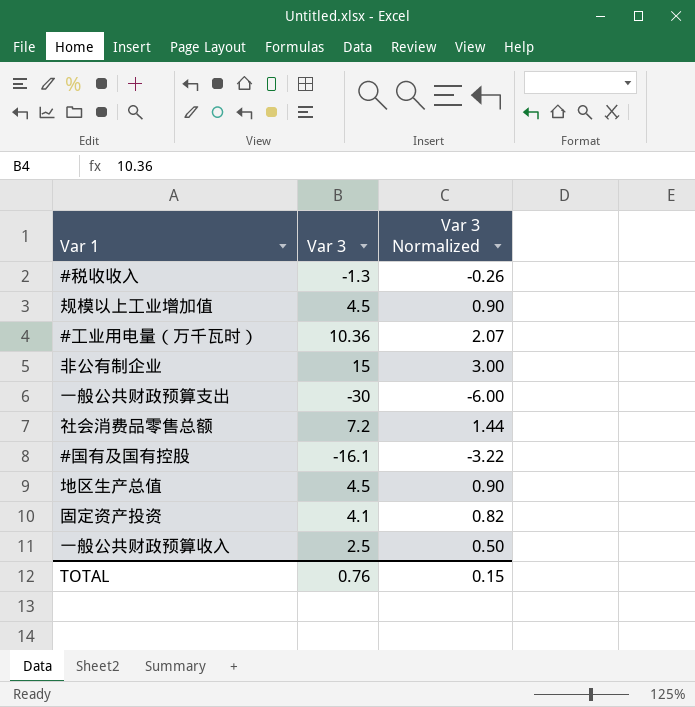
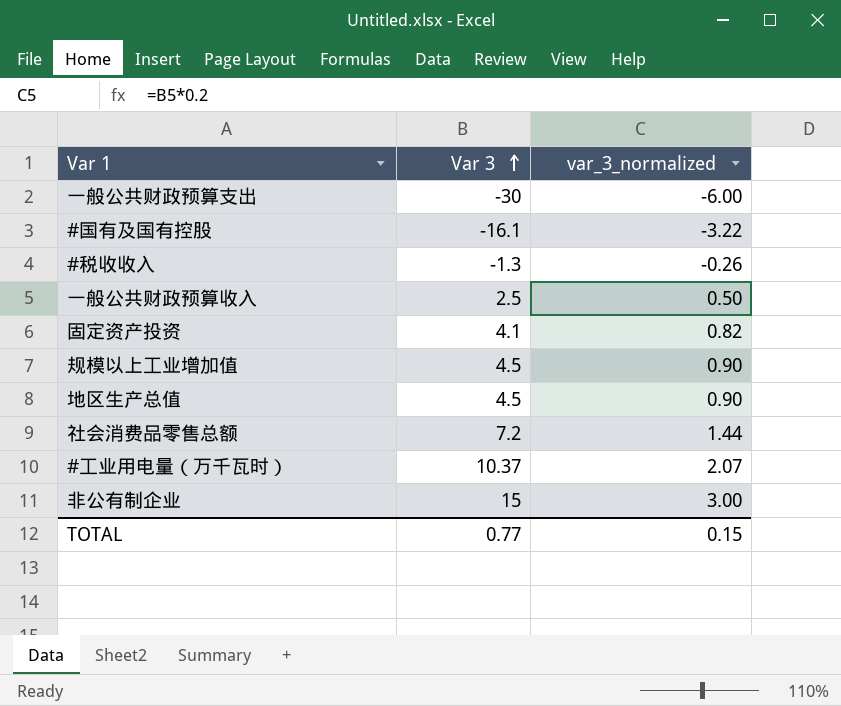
row order: none -> Var 3 ascending
column name: Var 3 Normalized -> var_3_normalized
#工业用电量（万千瓦时） | Var 3: 10.36 -> 10.37
TOTAL | Var 3: 0.76 -> 0.77

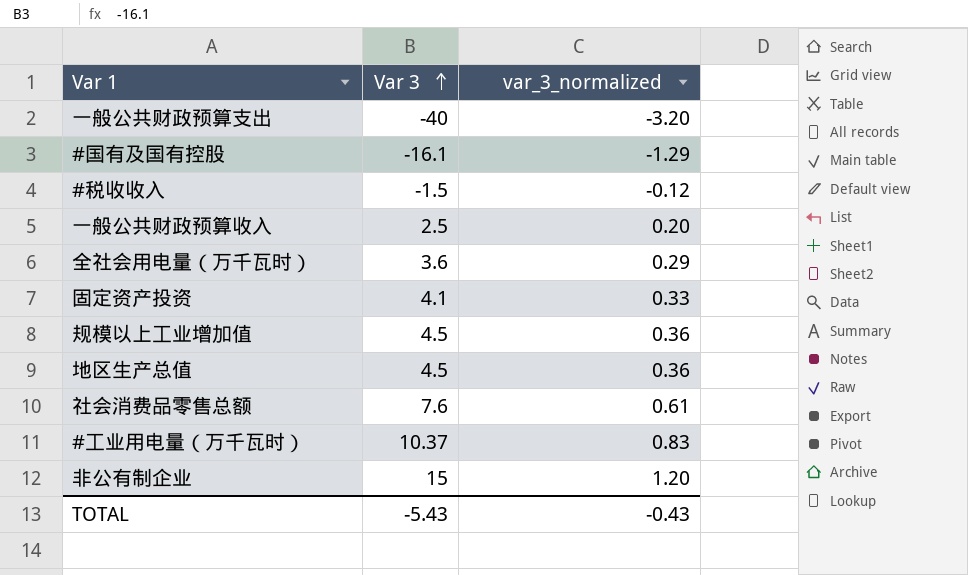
column var_3_normalized | formula: [Var 3] * 0.2 -> [Var 3] * 0.08
一般公共财政预算支出 | Var 3: -30 -> -40
#税收收入 | Var 3: -1.3 -> -1.5
row 全社会用电量（万千瓦时）: none -> 3.6 | 0.29
社会消费品零售总额 | Var 3: 7.2 -> 7.6
TOTAL | Var 3: 0.77 -> -5.43
TOTAL | var_3_normalized: 0.15 -> -0.43

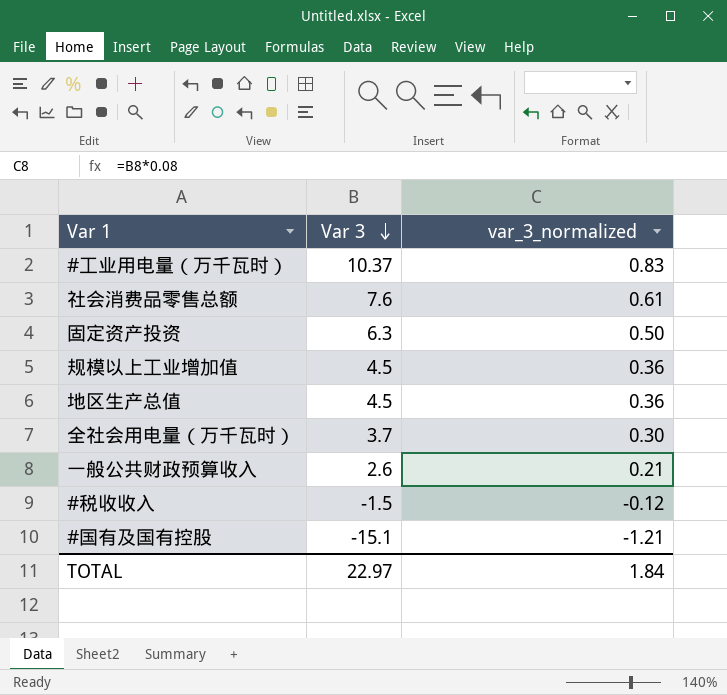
row order: Var 3 ascending -> Var 3 descending
row 一般公共财政预算支出: -40 | -3.20 -> none
row 非公有制企业: 15 | 1.20 -> none
固定资产投资 | Var 3: 4.1 -> 6.3
固定资产投资 | var_3_normalized: 0.33 -> 0.50
全社会用电量（万千瓦时） | Var 3: 3.6 -> 3.7
全社会用电量（万千瓦时） | var_3_normalized: 0.29 -> 0.30
一般公共财政预算收入 | Var 3: 2.5 -> 2.6
一般公共财政预算收入 | var_3_normalized: 0.20 -> 0.21
#国有及国有控股 | Var 3: -16.1 -> -15.1
#国有及国有控股 | var_3_normalized: -1.29 -> -1.21
TOTAL | Var 3: -5.43 -> 22.97
TOTAL | var_3_normalized: -0.43 -> 1.84

